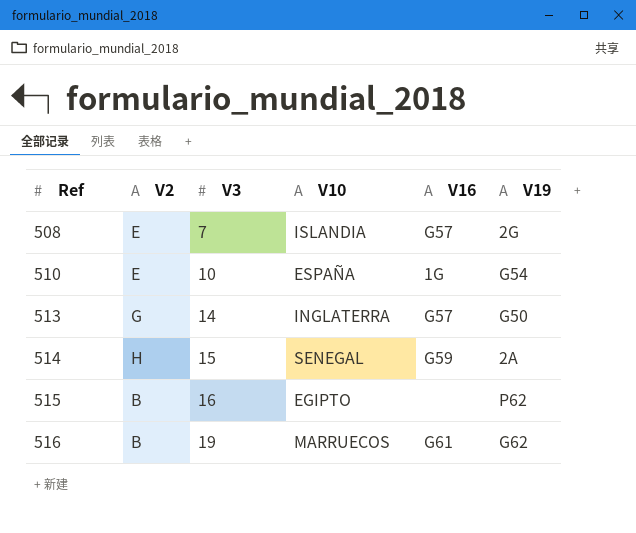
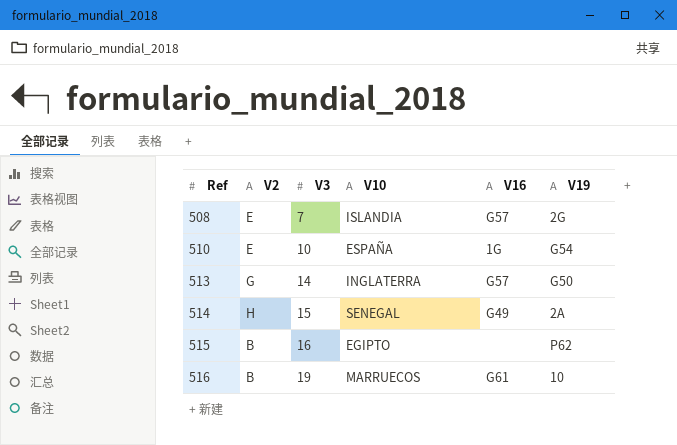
514 | V16: G59 -> G49
516 | V19: G62 -> 10

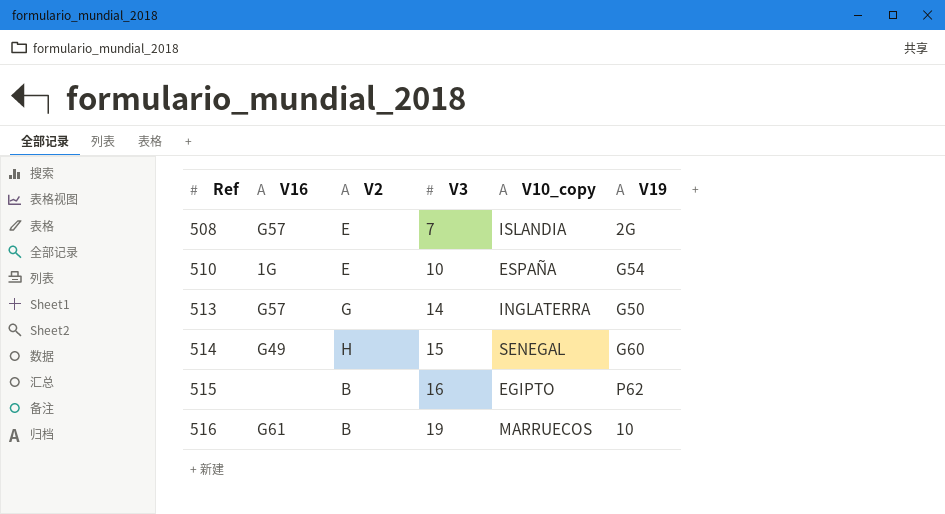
column V16 | position: 5 -> 2
column name: V10 -> V10_copy
514 | V19: 2A -> G60

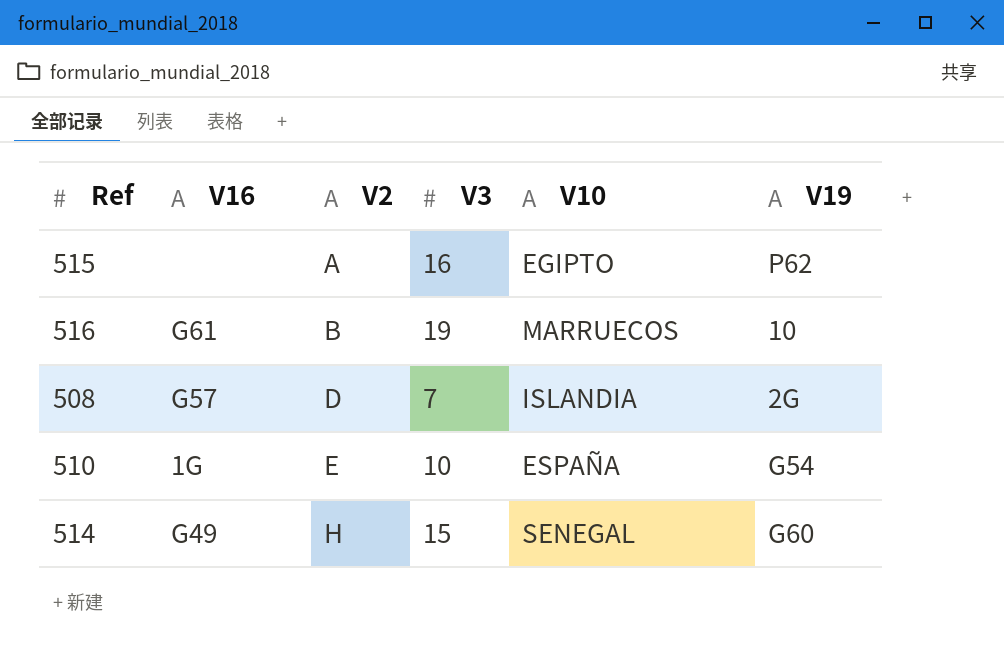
row order: Ref ascending -> V2 ascending
column name: V10_copy -> V10
row 513: G57 | G | 14 | INGLATERRA | G50 -> none
515 | V2: B -> A
508 | V2: E -> D

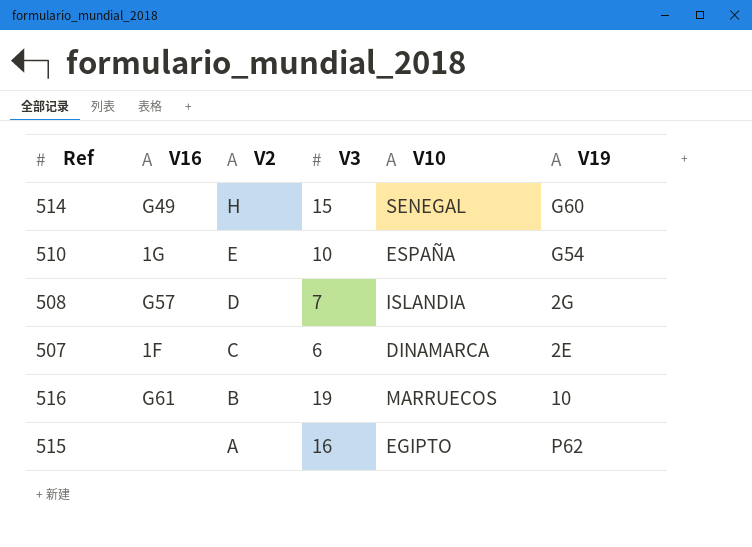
row order: V2 ascending -> V2 descending
row 507: none -> 1F | C | 6 | DINAMARCA | 2E

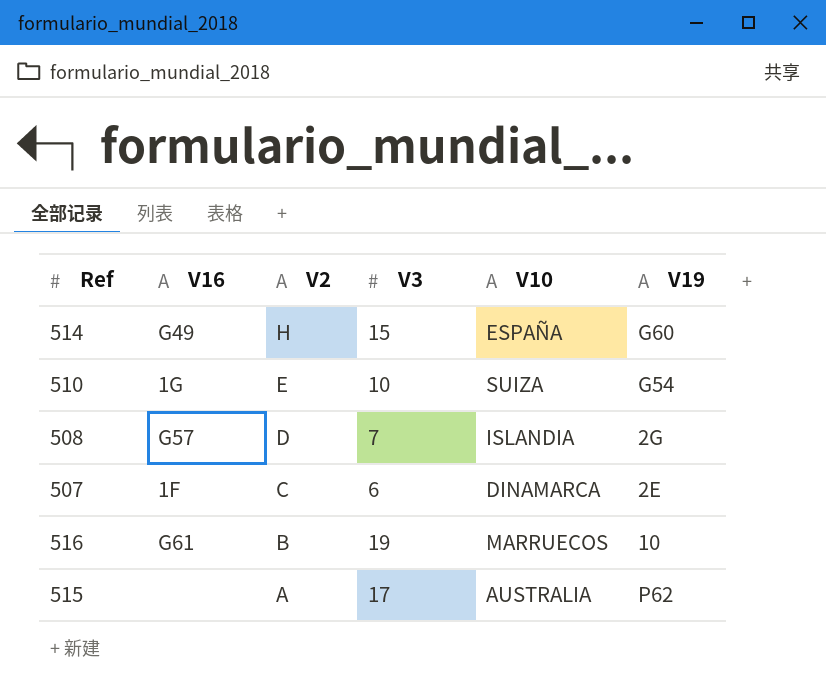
514 | V10: SENEGAL -> ESPAÑA
510 | V10: ESPAÑA -> SUIZA
515 | V3: 16 -> 17
515 | V10: EGIPTO -> AUSTRALIA

